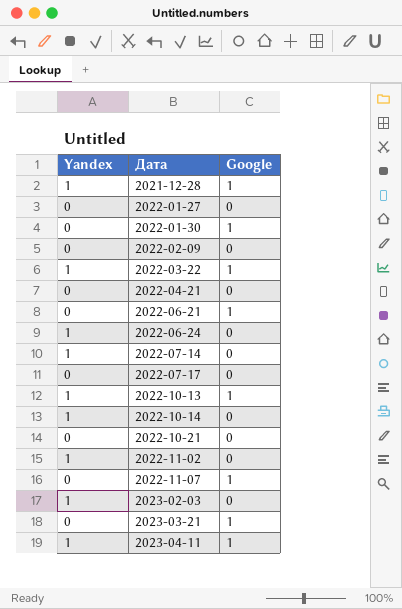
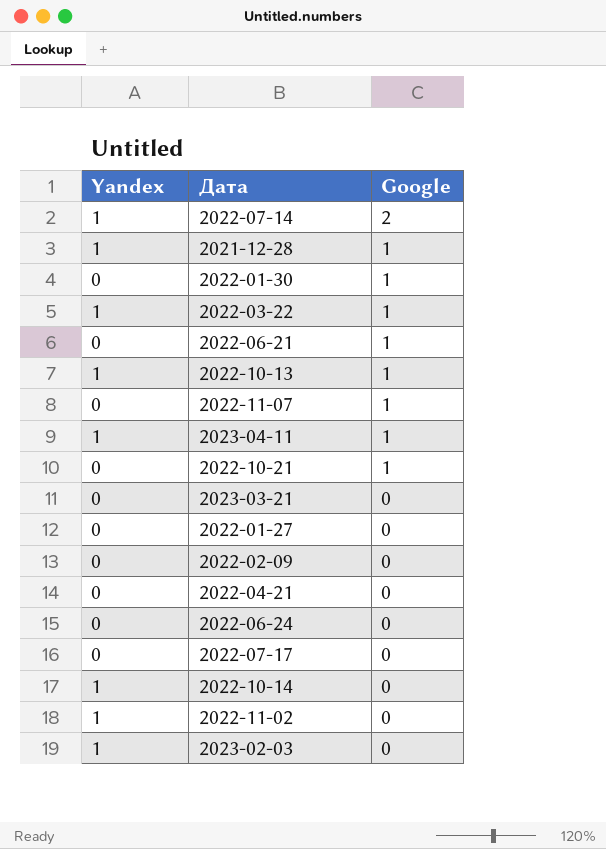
row order: Дата ascending -> Google descending
2022-07-14 | Google: 0 -> 2
2022-10-21 | Google: 0 -> 1
2023-03-21 | Google: 1 -> 0
2022-06-24 | Yandex: 1 -> 0

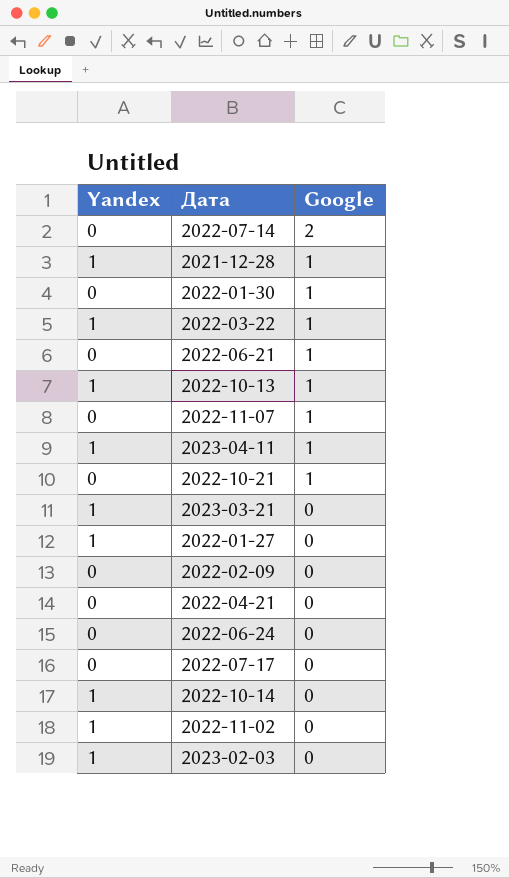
2022-07-14 | Yandex: 1 -> 0
2023-03-21 | Yandex: 0 -> 1
2022-01-27 | Yandex: 0 -> 1

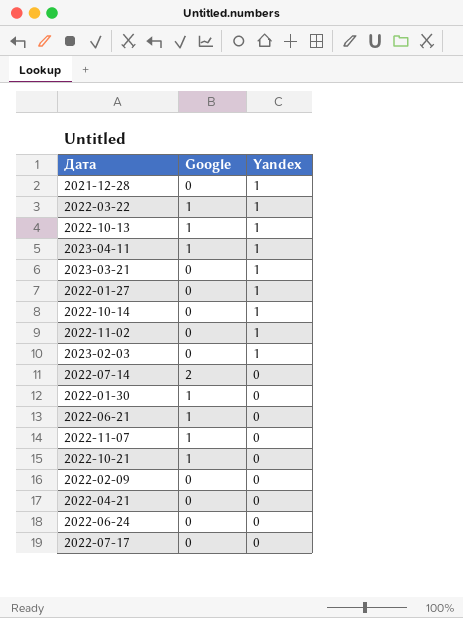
row order: Google descending -> Yandex descending
column Yandex | position: 1 -> 3
2021-12-28 | Google: 1 -> 0

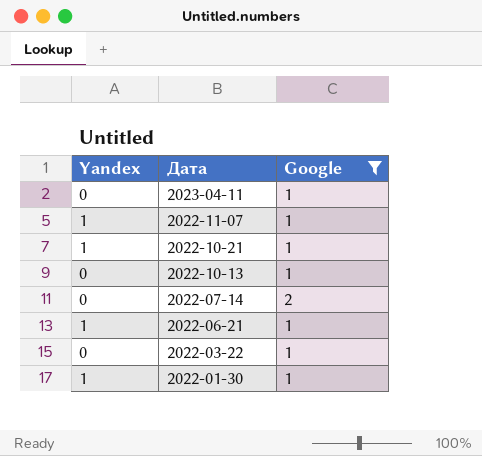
filter: none -> Google != 0
row order: Yandex descending -> Дата descending
column Yandex | position: 3 -> 1
2023-04-11 | Yandex: 1 -> 0
2022-11-07 | Yandex: 0 -> 1
2022-10-21 | Yandex: 0 -> 1
2022-10-13 | Yandex: 1 -> 0
2022-06-21 | Yandex: 0 -> 1
2022-03-22 | Yandex: 1 -> 0
2022-01-30 | Yandex: 0 -> 1

